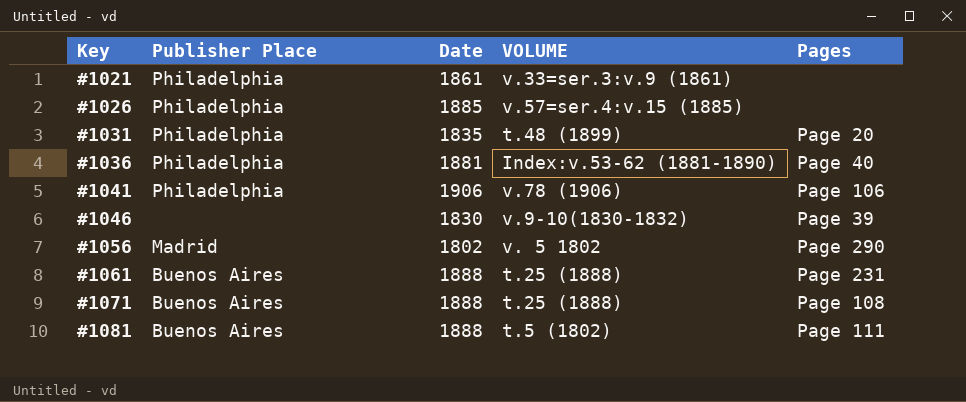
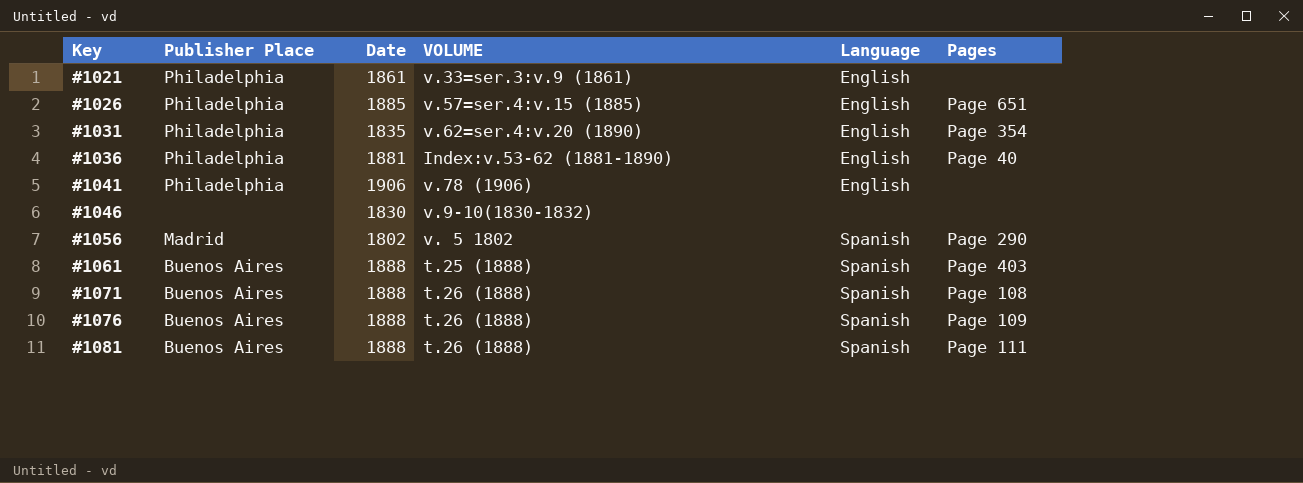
column Language | position: none -> 5
#1026 | Pages: none -> Page 651
#1031 | VOLUME: t.48 (1899) -> v.62=ser.4:v.20 (1890)
#1031 | Pages: Page 20 -> Page 354
#1041 | Pages: Page 106 -> none
#1046 | Pages: Page 39 -> none
#1061 | Pages: Page 231 -> Page 403
#1071 | VOLUME: t.25 (1888) -> t.26 (1888)
row #1076: none -> Buenos Aires | 1888 | t.26 (1888) | Spanish | Page 109
#1081 | VOLUME: t.5 (1802) -> t.26 (1888)

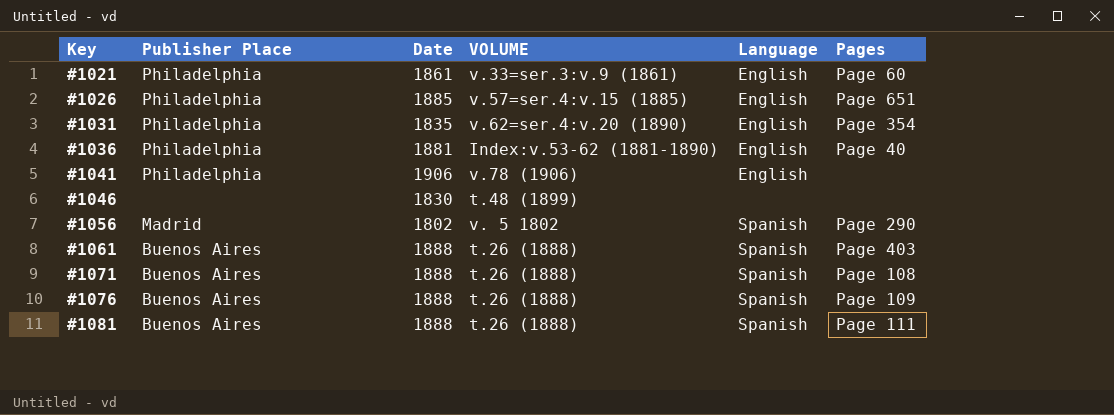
#1021 | Pages: none -> Page 60
#1046 | VOLUME: v.9-10(1830-1832) -> t.48 (1899)
#1061 | VOLUME: t.25 (1888) -> t.26 (1888)

